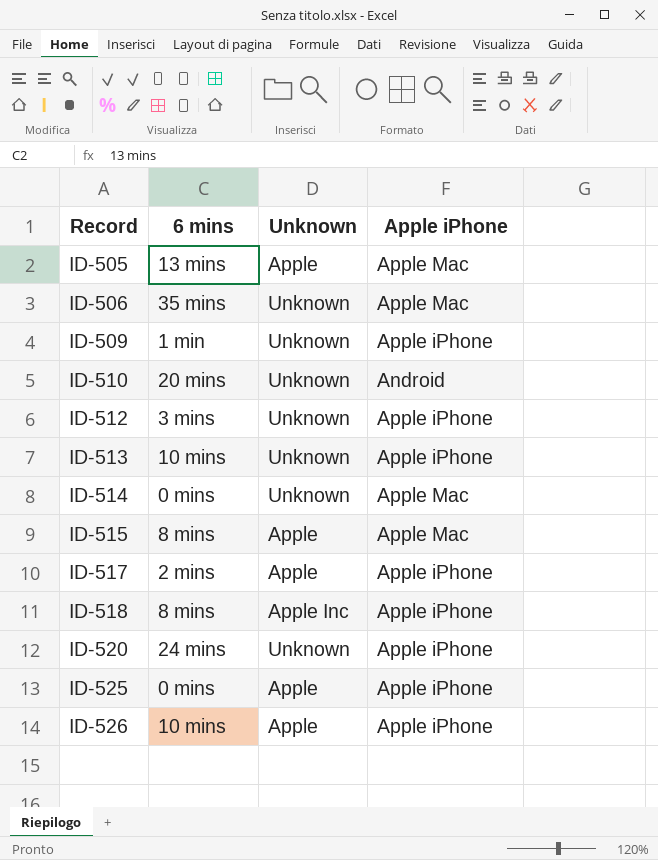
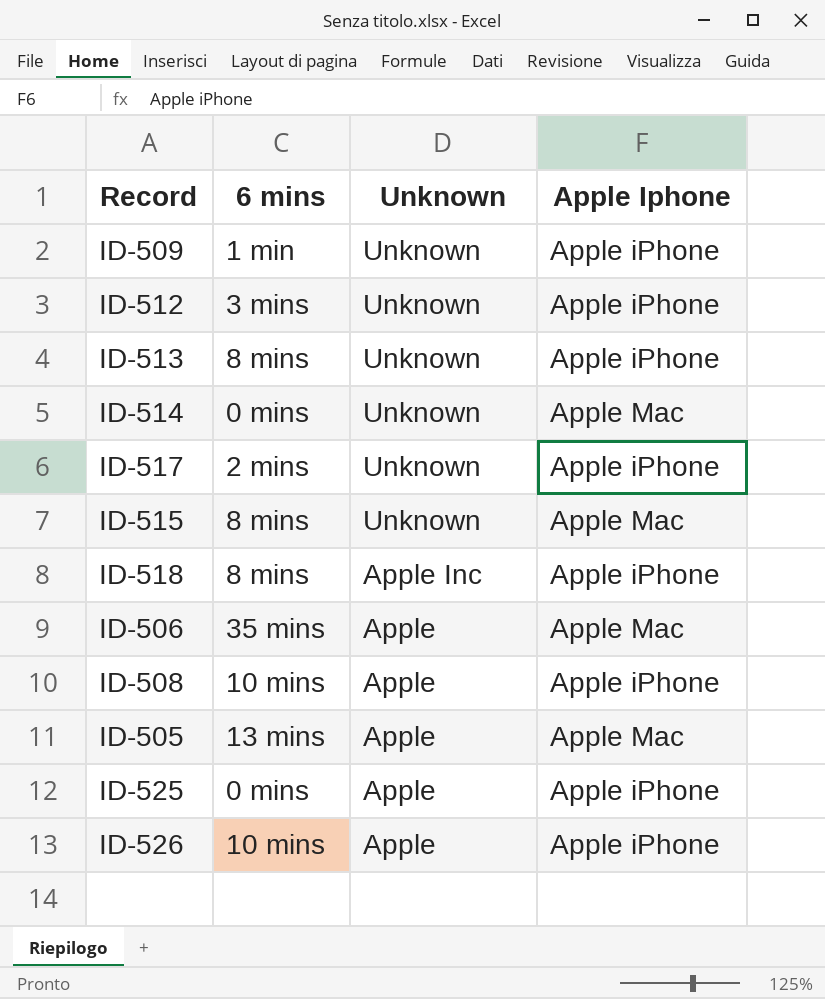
row order: Record ascending -> Unknown descending
column name: Apple iPhone -> Apple Iphone
row ID-510: 20 mins | Unknown | Android -> none
row ID-520: 24 mins | Unknown | Apple iPhone -> none
ID-513 | 6 mins: 10 mins -> 8 mins
ID-517 | Unknown: Apple -> Unknown
ID-515 | Unknown: Apple -> Unknown
ID-506 | Unknown: Unknown -> Apple
row ID-508: none -> 10 mins | Apple | Apple iPhone

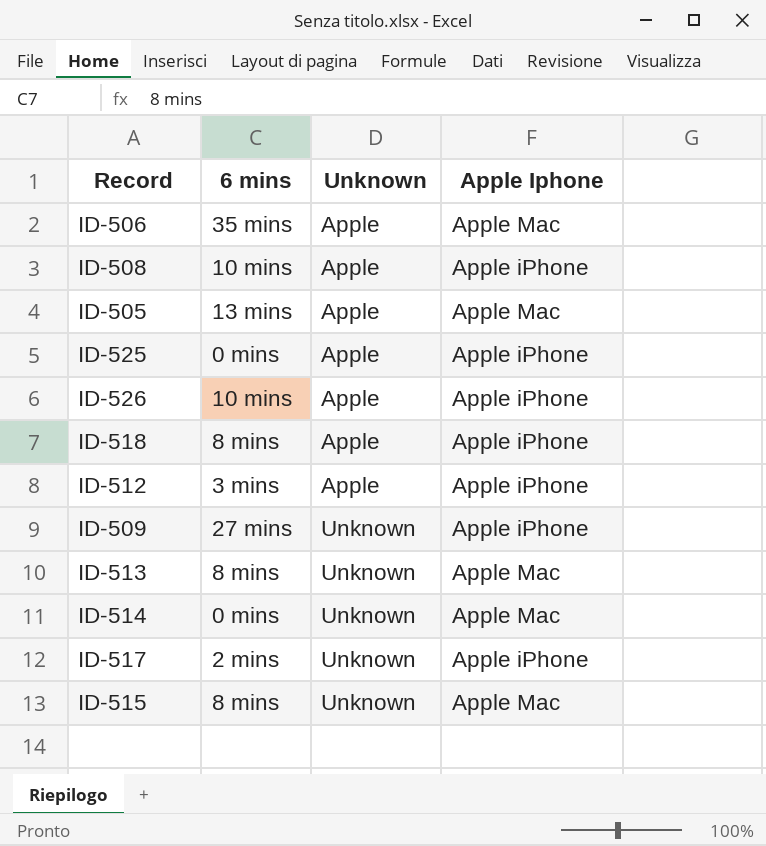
row order: Unknown descending -> Unknown ascending
ID-518 | Unknown: Apple Inc -> Apple
ID-512 | Unknown: Unknown -> Apple
ID-509 | 6 mins: 1 min -> 27 mins
ID-513 | Apple Iphone: Apple iPhone -> Apple Mac

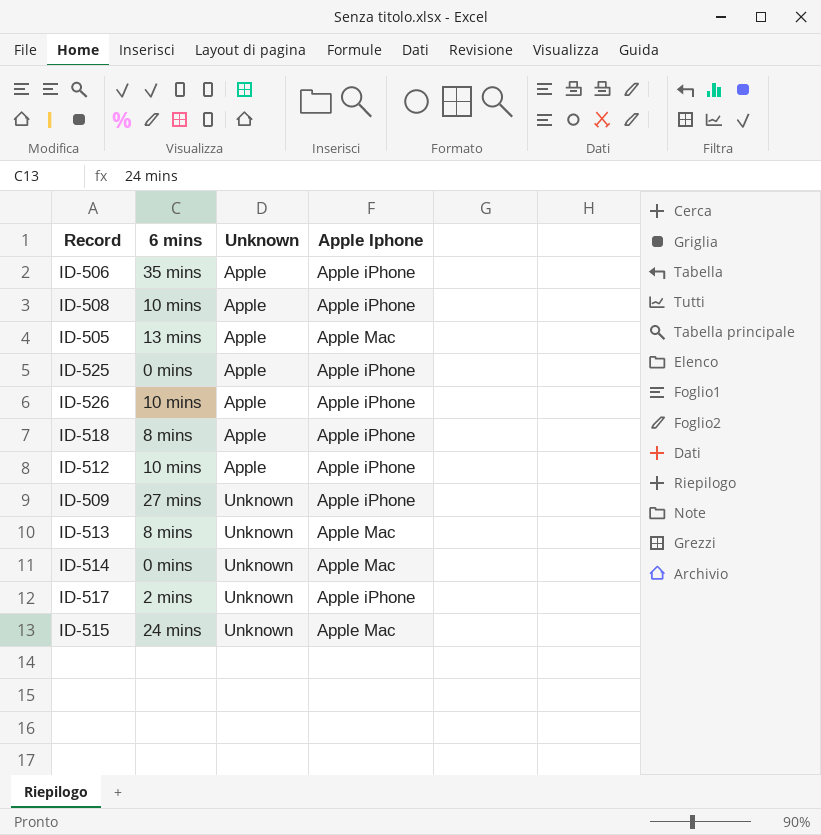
ID-506 | Apple Iphone: Apple Mac -> Apple iPhone
ID-512 | 6 mins: 3 mins -> 10 mins
ID-515 | 6 mins: 8 mins -> 24 mins

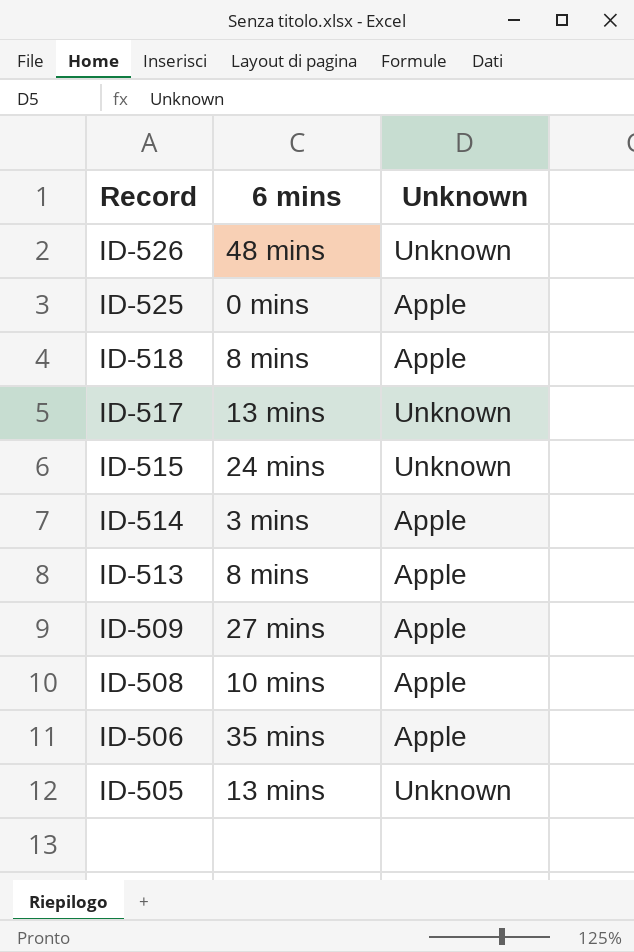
row order: Unknown ascending -> Record descending
column Apple Iphone | position: 4 -> none
row ID-512: 10 mins | Apple | Apple iPhone -> none
ID-526 | 6 mins: 10 mins -> 48 mins
ID-526 | Unknown: Apple -> Unknown
ID-517 | 6 mins: 2 mins -> 13 mins
ID-514 | 6 mins: 0 mins -> 3 mins
ID-514 | Unknown: Unknown -> Apple
ID-513 | Unknown: Unknown -> Apple
ID-509 | Unknown: Unknown -> Apple
ID-505 | Unknown: Apple -> Unknown

